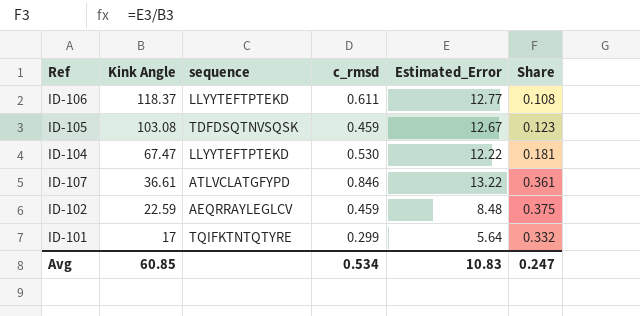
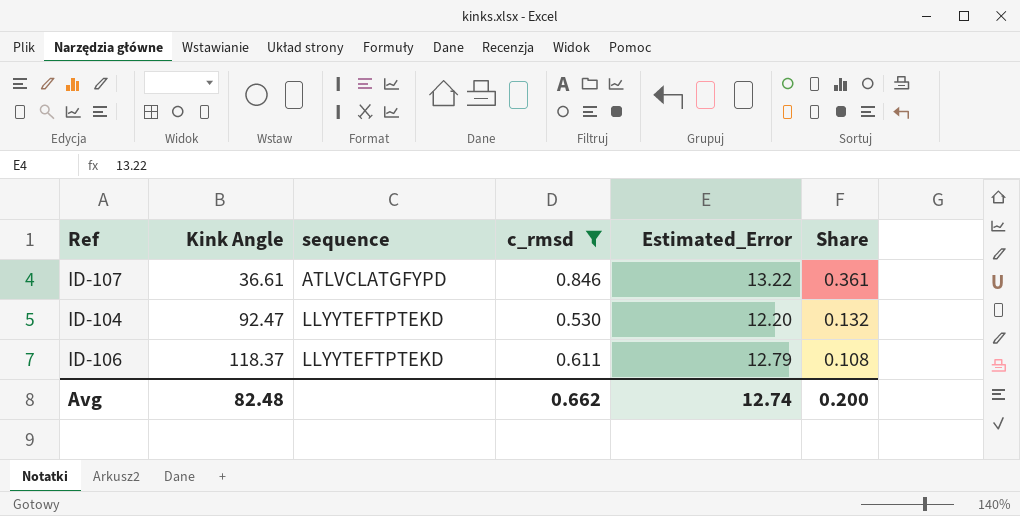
filter: none -> c_rmsd >= 0.530
row order: Kink Angle descending -> Kink Angle ascending
ID-104 | Kink Angle: 67.47 -> 92.47
ID-104 | Estimated_Error: 12.22 -> 12.20
ID-104 | Share: 0.181 -> 0.132
ID-106 | Estimated_Error: 12.77 -> 12.79
Avg | Kink Angle: 60.85 -> 82.48
Avg | c_rmsd: 0.534 -> 0.662
Avg | Estimated_Error: 10.83 -> 12.74
Avg | Share: 0.247 -> 0.200

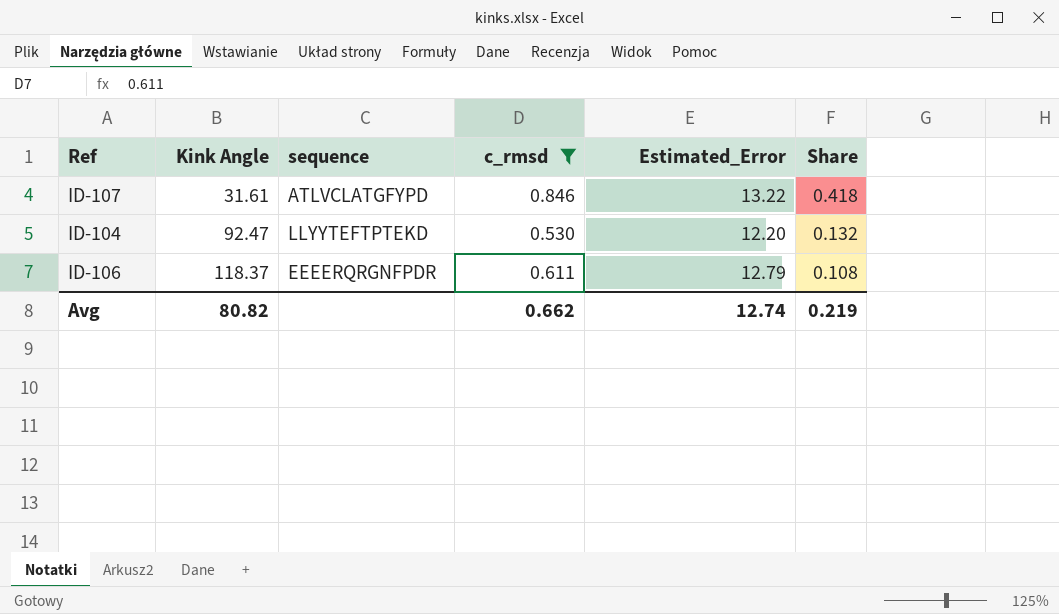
ID-107 | Kink Angle: 36.61 -> 31.61
ID-107 | Share: 0.361 -> 0.418
ID-106 | sequence: LLYYTEFTPTEKD -> EEEERQRGNFPDR
Avg | Kink Angle: 82.48 -> 80.82
Avg | Share: 0.200 -> 0.219

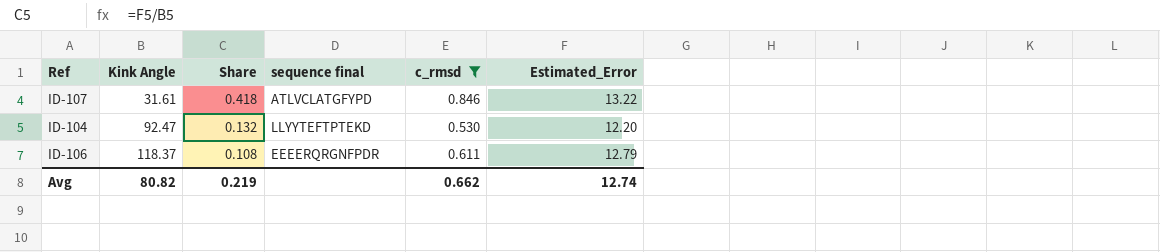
column Share | position: 6 -> 3
column name: sequence -> sequence final

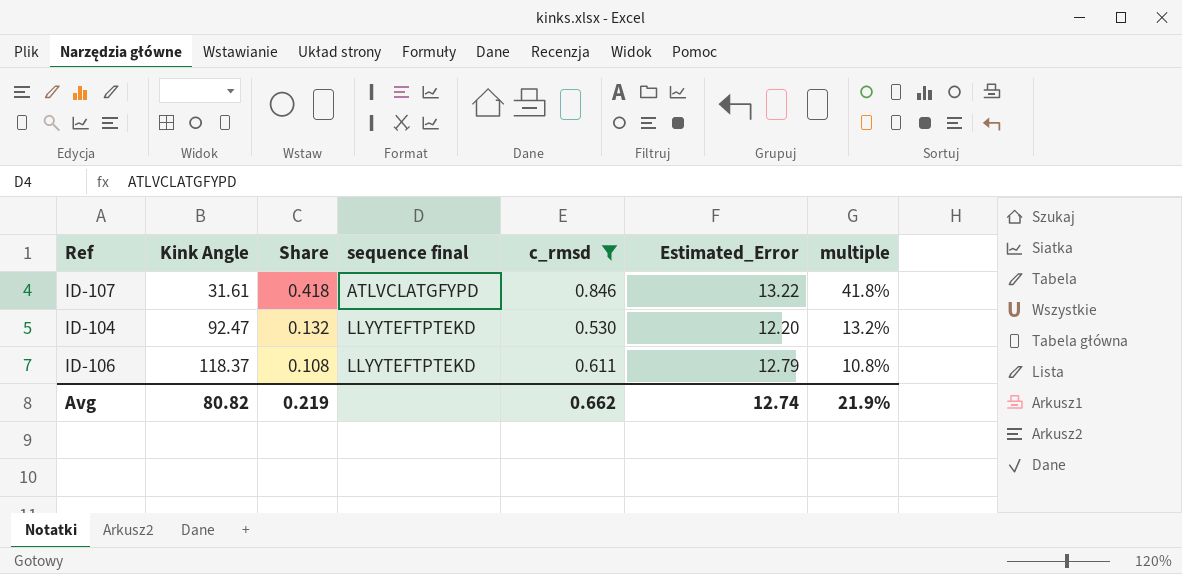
column multiple | formula: none -> [Estimated_Error] / [Kink Angle]
ID-106 | sequence final: EEEERQRGNFPDR -> LLYYTEFTPTEKD

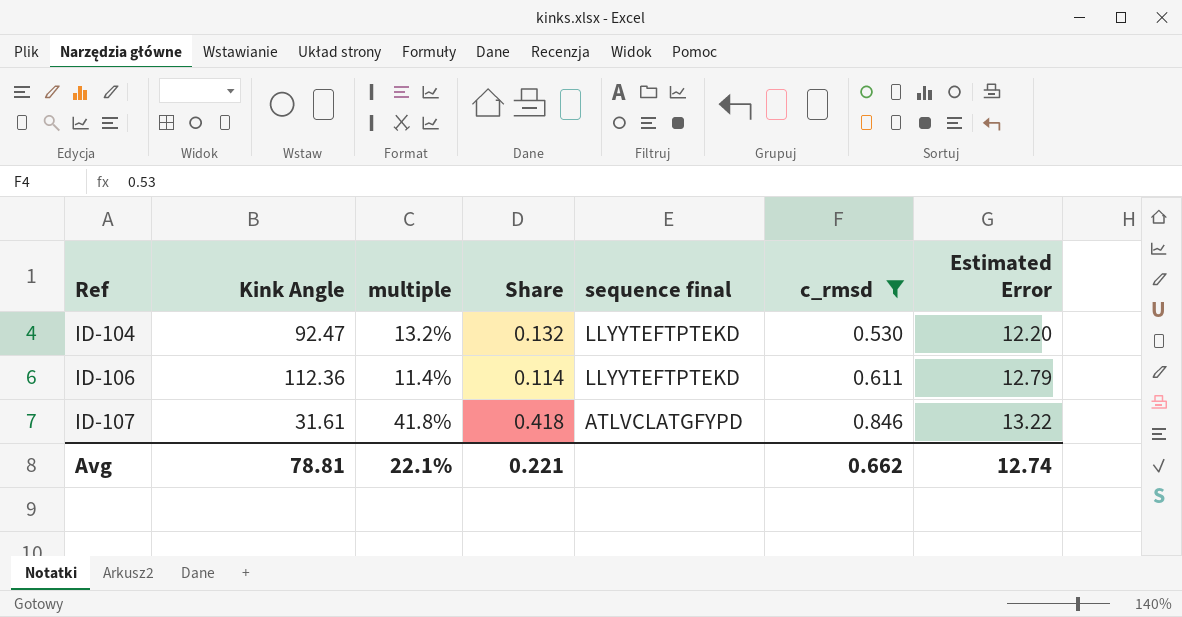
row order: Kink Angle ascending -> Ref ascending
column multiple | position: 7 -> 3
column name: Estimated_Error -> Estimated Error
ID-106 | Kink Angle: 118.37 -> 112.36
ID-106 | multiple: 10.8% -> 11.4%
ID-106 | Share: 0.108 -> 0.114
Avg | Kink Angle: 80.82 -> 78.81
Avg | multiple: 21.9% -> 22.1%
Avg | Share: 0.219 -> 0.221

